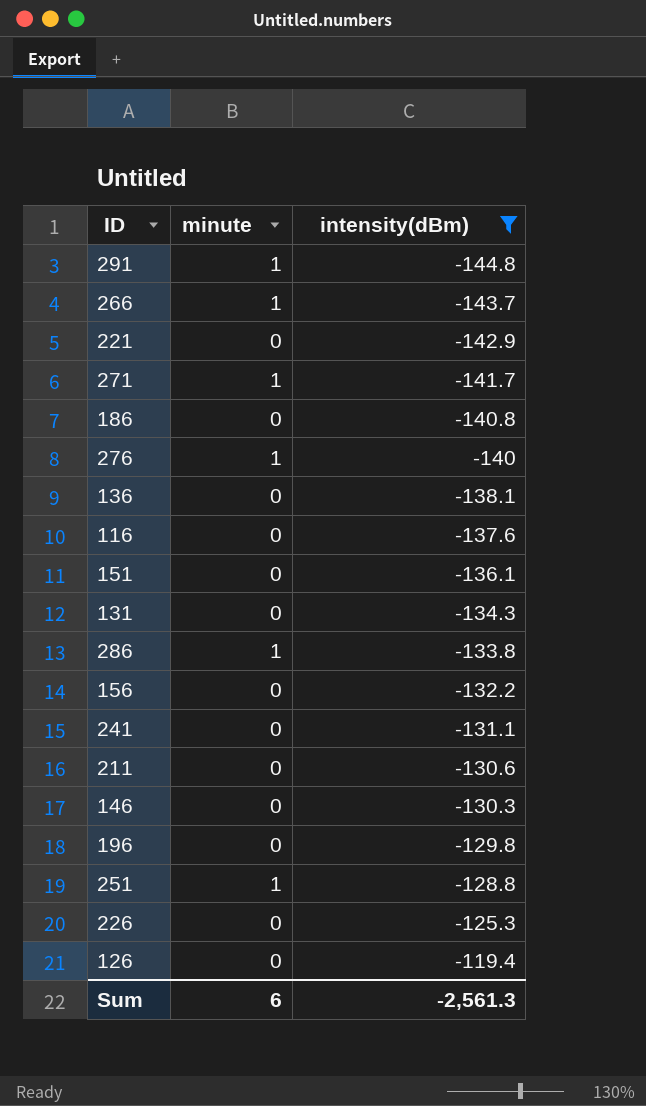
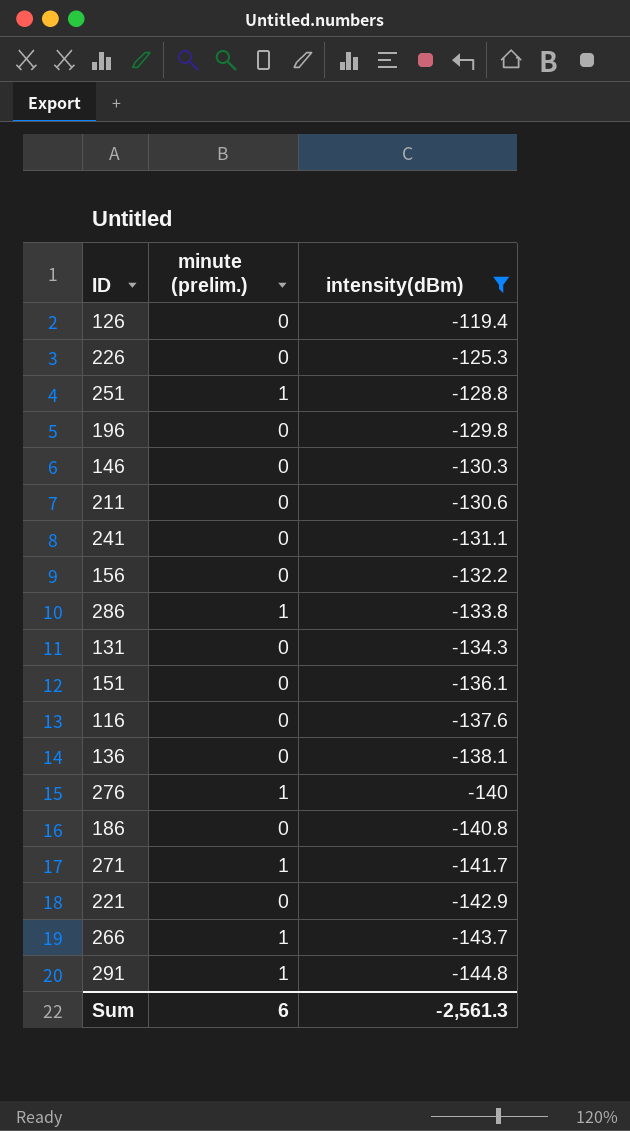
row order: intensity(dBm) ascending -> intensity(dBm) descending
column name: minute -> minute (prelim.)

